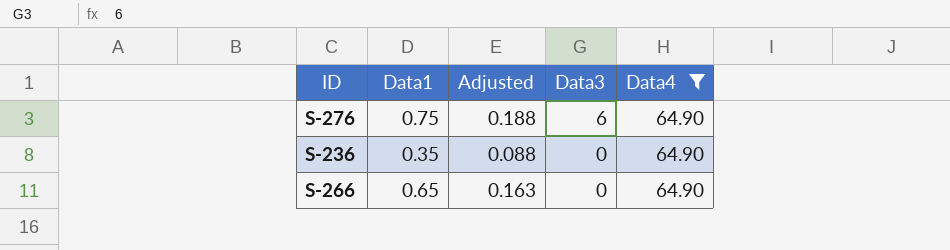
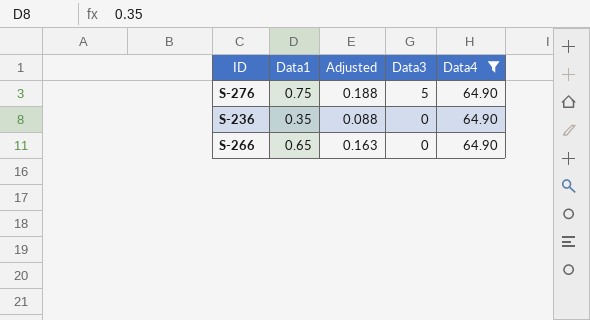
S-276 | Data3: 6 -> 5

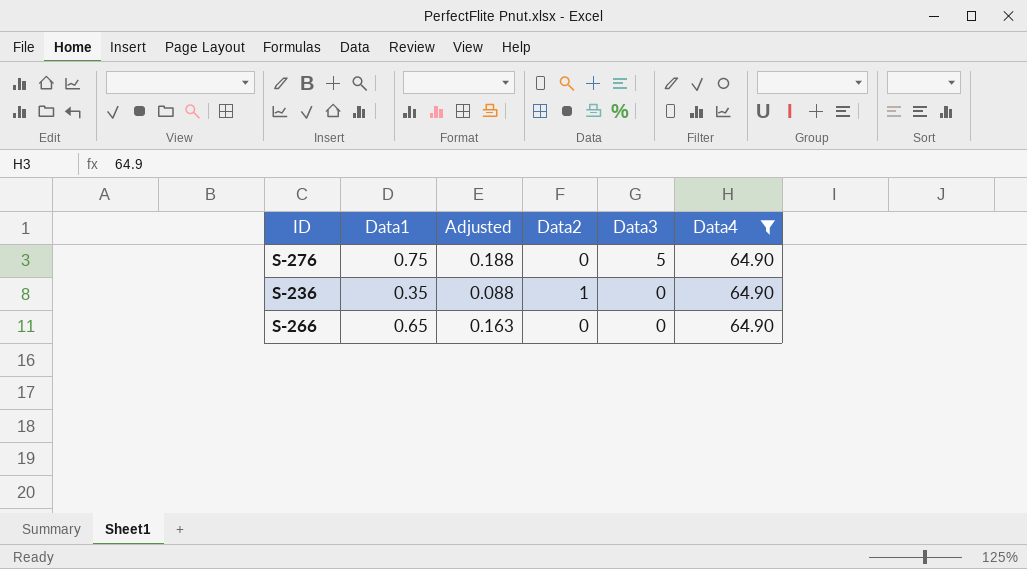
column Data2 | position: none -> 4

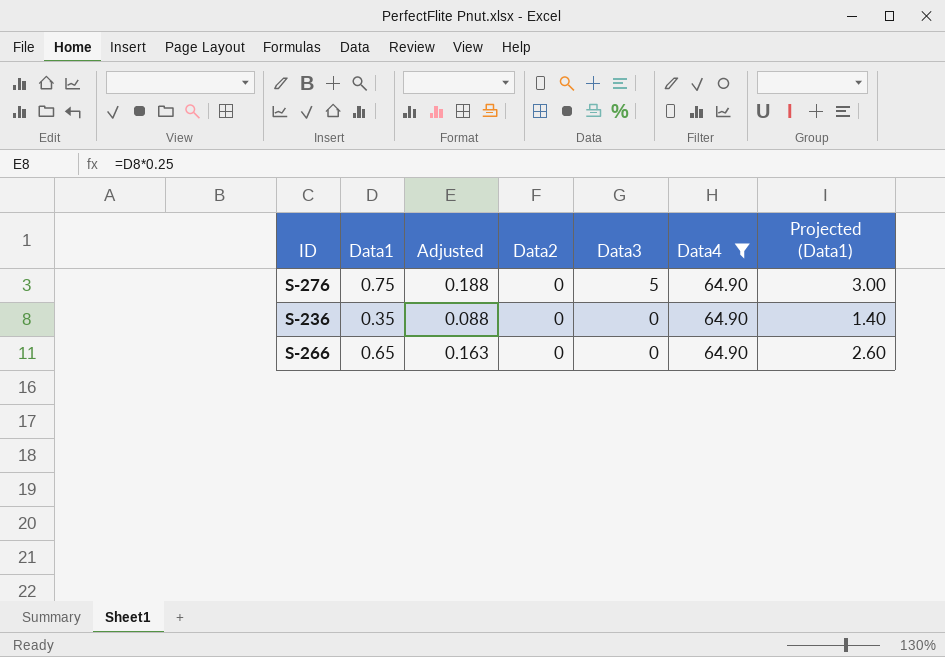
column Projected (Data1) | formula: none -> [Data1] * 4
S-236 | Data2: 1 -> 0

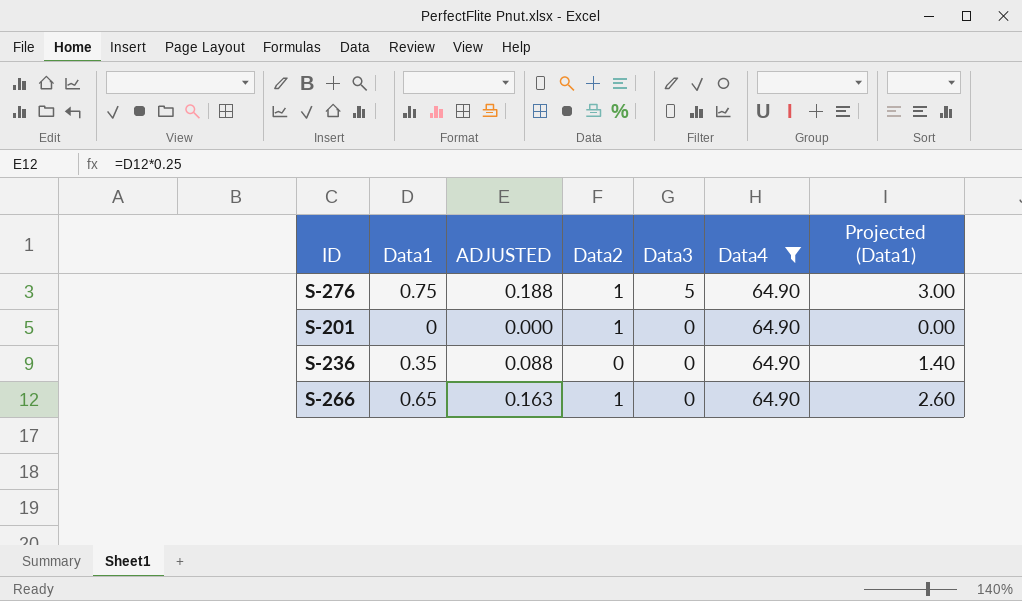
column name: Adjusted -> ADJUSTED
S-276 | Data2: 0 -> 1
row S-201: none -> 0 | 0.000 | 1 | 0 | 64.90 | 0.00
S-266 | Data2: 0 -> 1

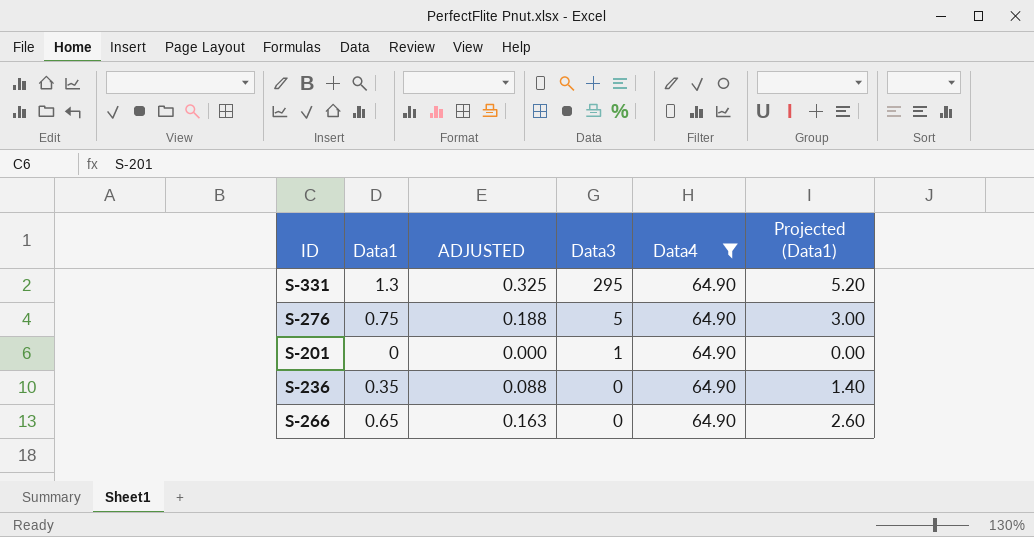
column Data2 | position: 4 -> none
row S-331: none -> 1.3 | 0.325 | 295 | 64.90 | 5.20
S-201 | Data3: 0 -> 1

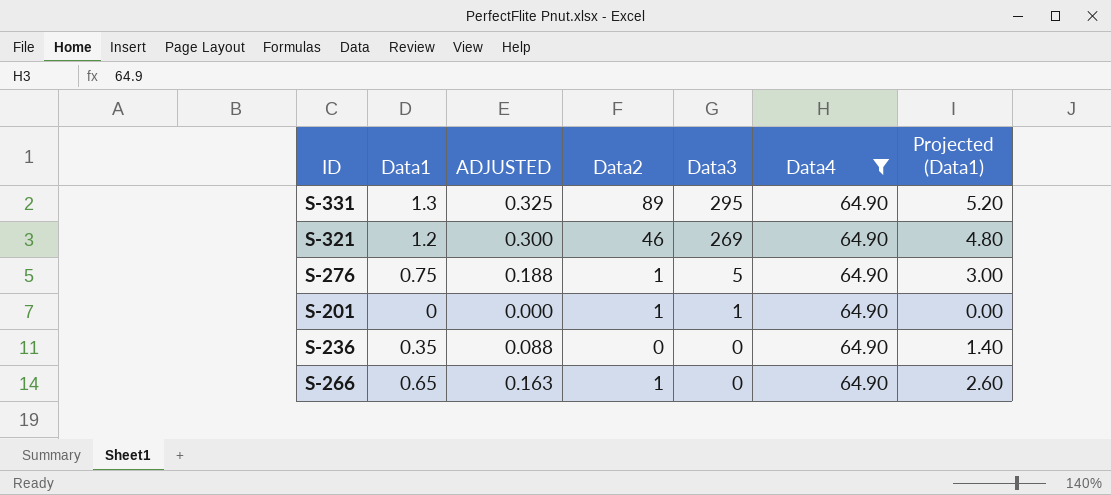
column Data2 | position: none -> 4
row S-321: none -> 1.2 | 0.300 | 46 | 269 | 64.90 | 4.80

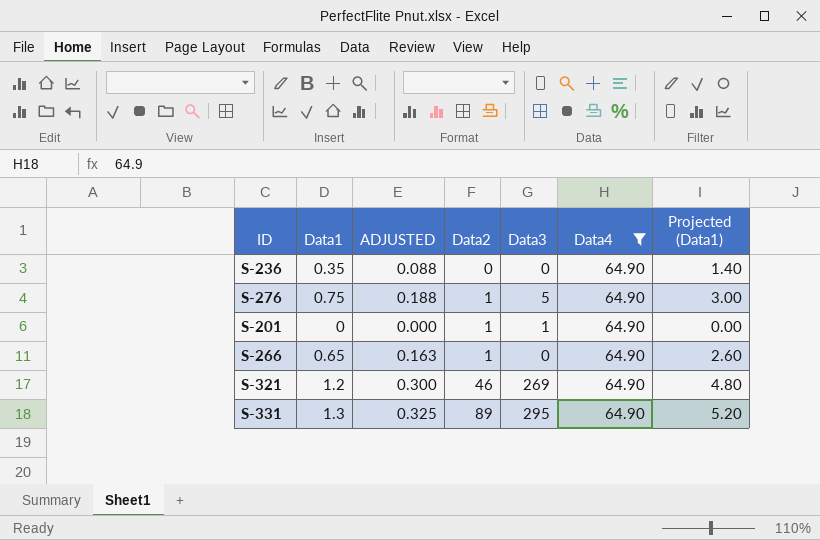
row order: Data3 descending -> Data2 ascending

